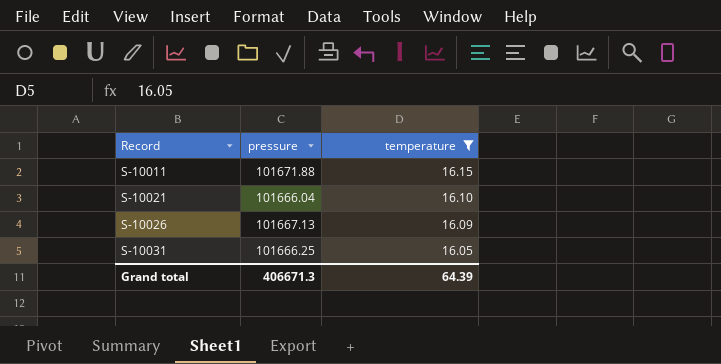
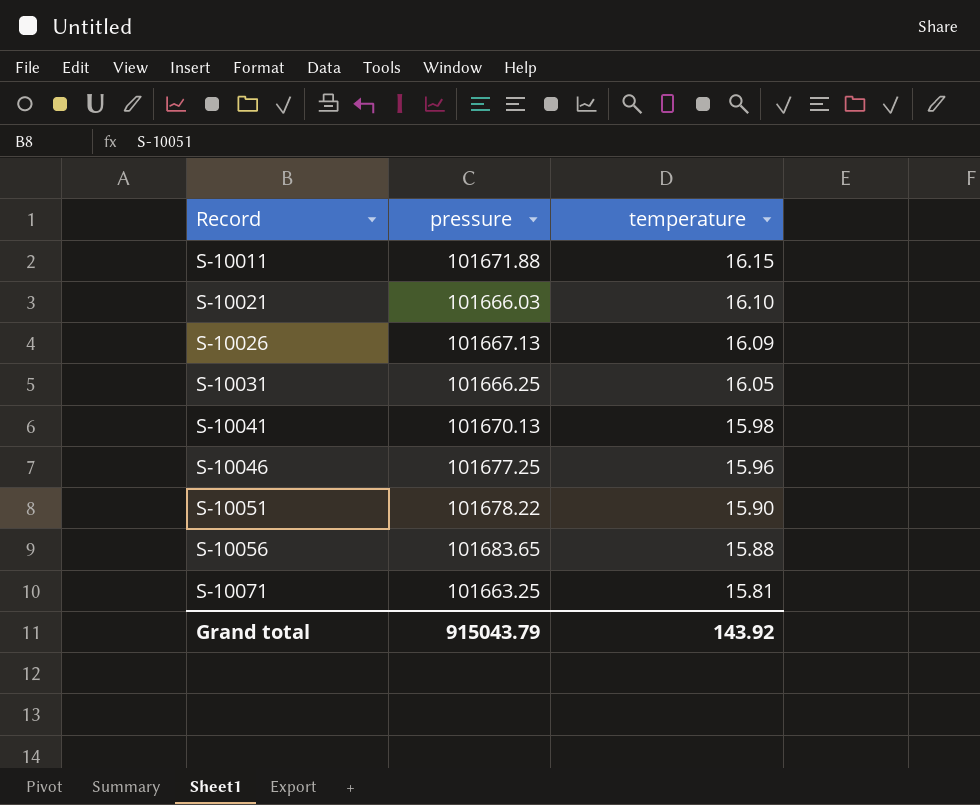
filter: temperature >= 16.05 -> none
S-10021 | pressure: 101666.04 -> 101666.03
Grand total | pressure: 406671.3 -> 915043.79
Grand total | temperature: 64.39 -> 143.92

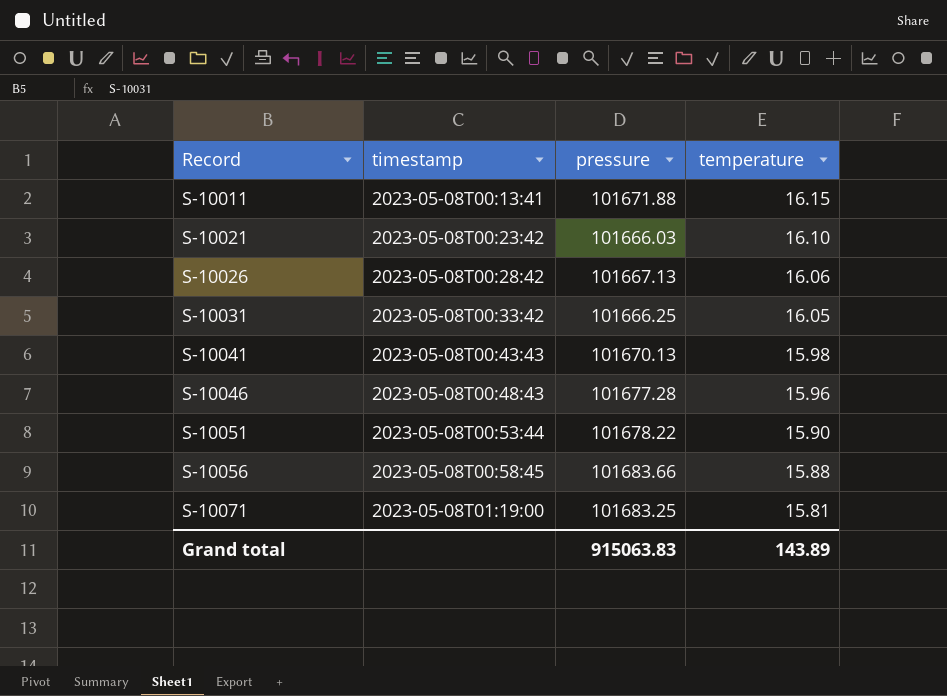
column timestamp | position: none -> 2
S-10026 | temperature: 16.09 -> 16.06
S-10046 | pressure: 101677.25 -> 101677.28
S-10056 | pressure: 101683.65 -> 101683.66
S-10071 | pressure: 101663.25 -> 101683.25
Grand total | pressure: 915043.79 -> 915063.83
Grand total | temperature: 143.92 -> 143.89

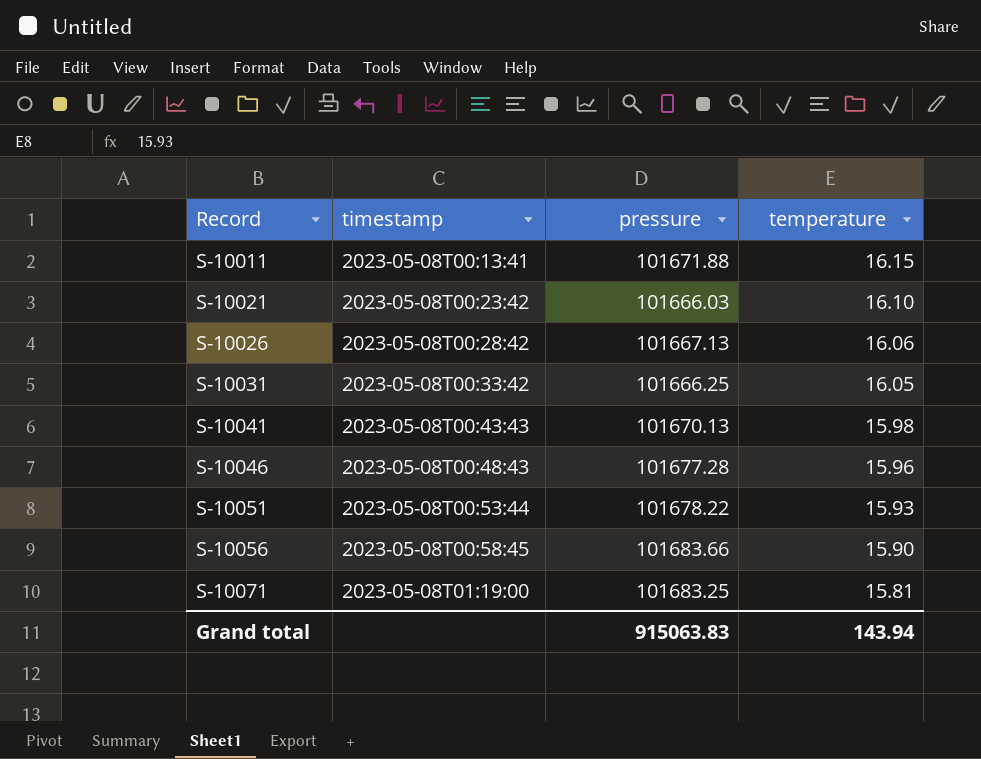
S-10051 | temperature: 15.90 -> 15.93
S-10056 | temperature: 15.88 -> 15.90
Grand total | temperature: 143.89 -> 143.94

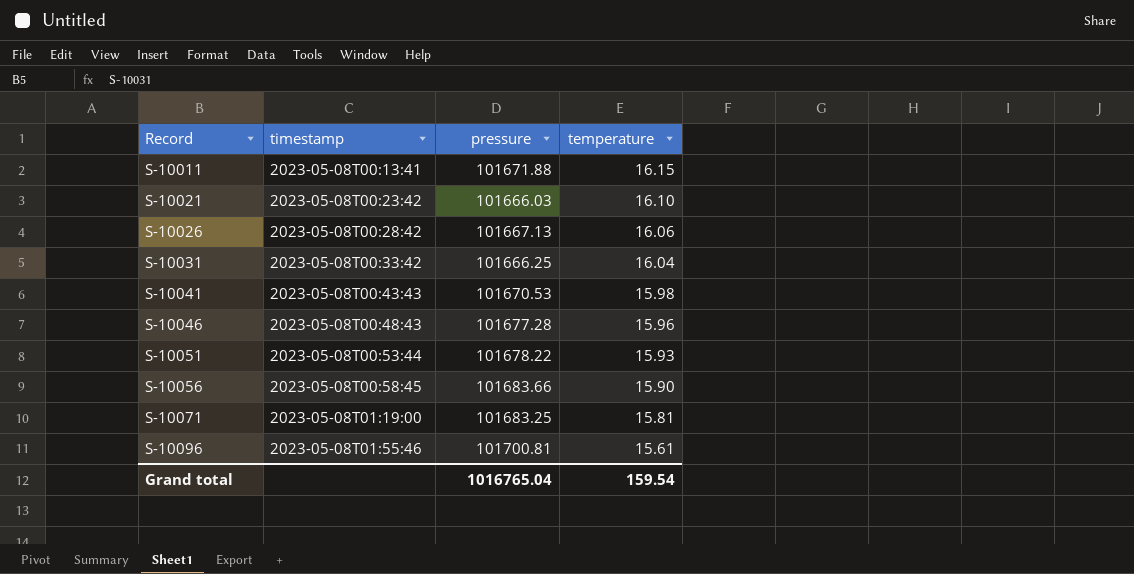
S-10031 | temperature: 16.05 -> 16.04
S-10041 | pressure: 101670.13 -> 101670.53
row S-10096: none -> 2023-05-08T01:55:46 | 101700.81 | 15.61
Grand total | pressure: 915063.83 -> 1016765.04
Grand total | temperature: 143.94 -> 159.54

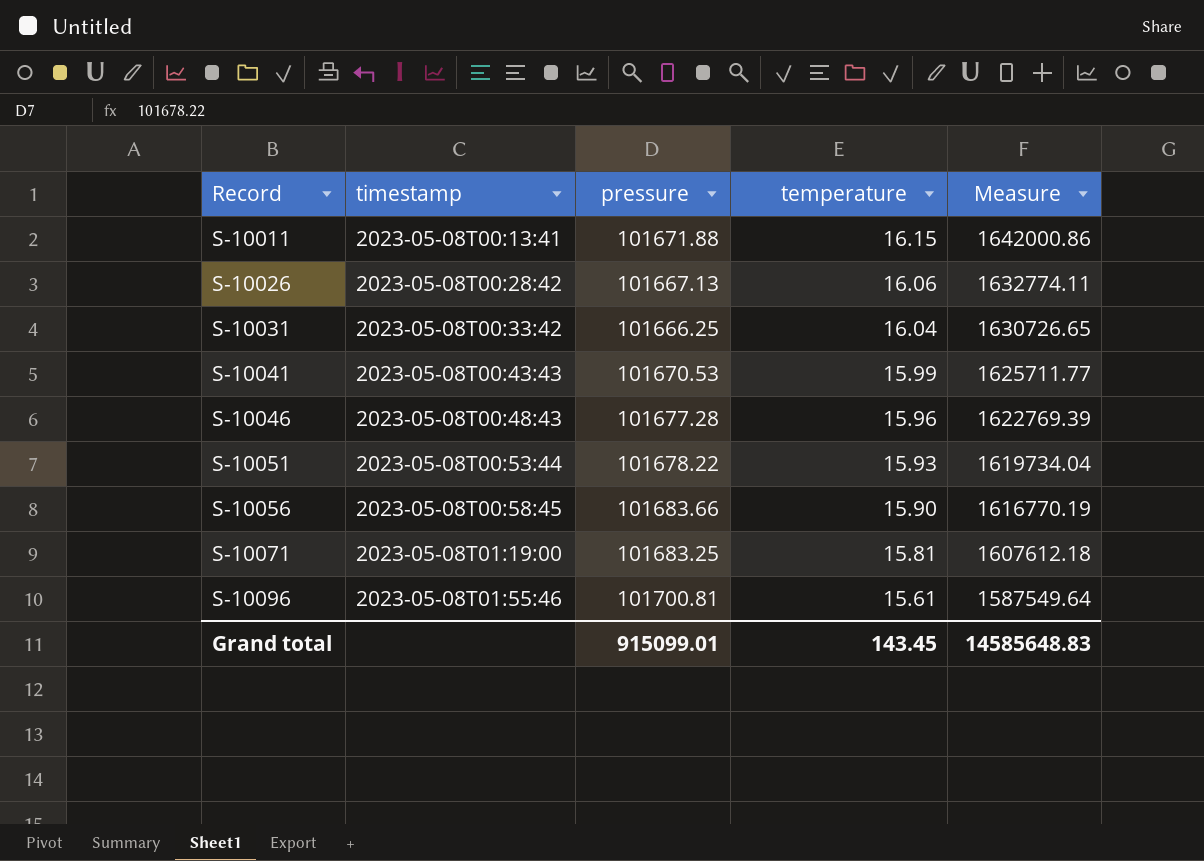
column Measure | formula: none -> [pressure] * [temperature]
row S-10021: 2023-05-08T00:23:42 | 101666.03 | 16.10 -> none
S-10041 | temperature: 15.98 -> 15.99
Grand total | pressure: 1016765.04 -> 915099.01
Grand total | temperature: 159.54 -> 143.45

